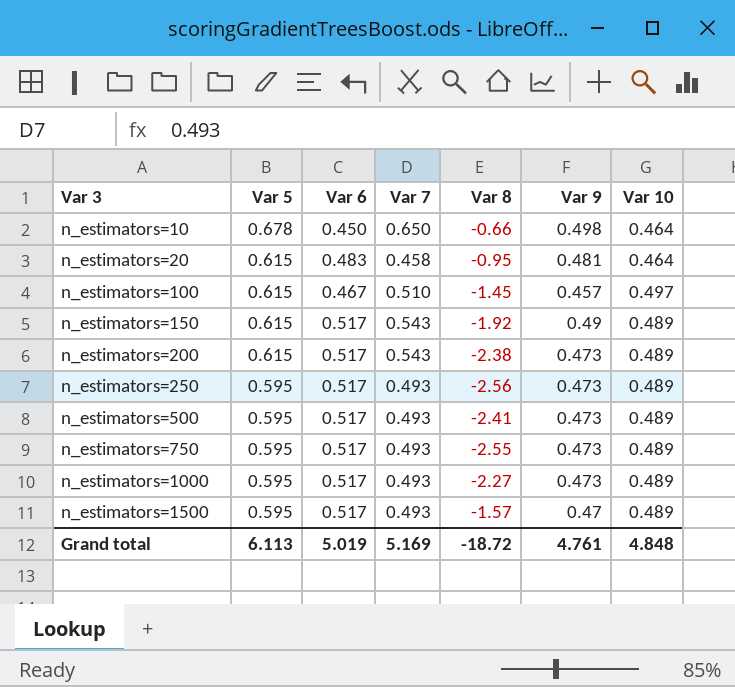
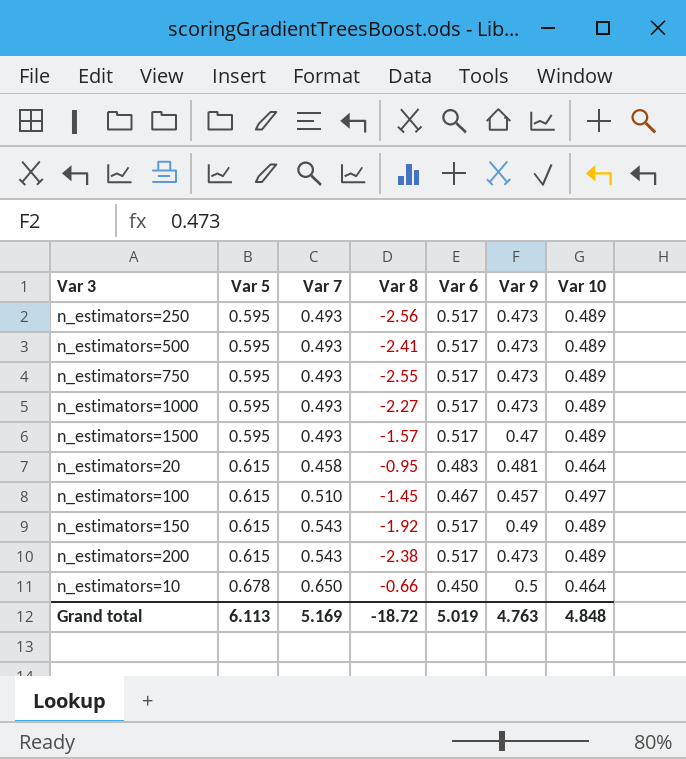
row order: Var 3 ascending -> Var 5 ascending
column Var 6 | position: 3 -> 5
n_estimators=10 | Var 9: 0.498 -> 0.5
Grand total | Var 9: 4.761 -> 4.763

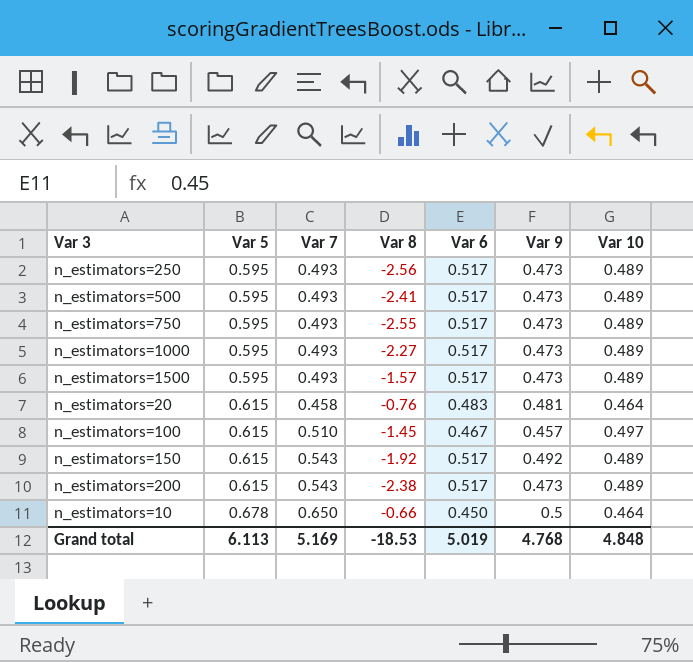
n_estimators=1500 | Var 9: 0.47 -> 0.473
n_estimators=20 | Var 8: -0.95 -> -0.76
n_estimators=150 | Var 9: 0.49 -> 0.492
Grand total | Var 8: -18.72 -> -18.53
Grand total | Var 9: 4.763 -> 4.768

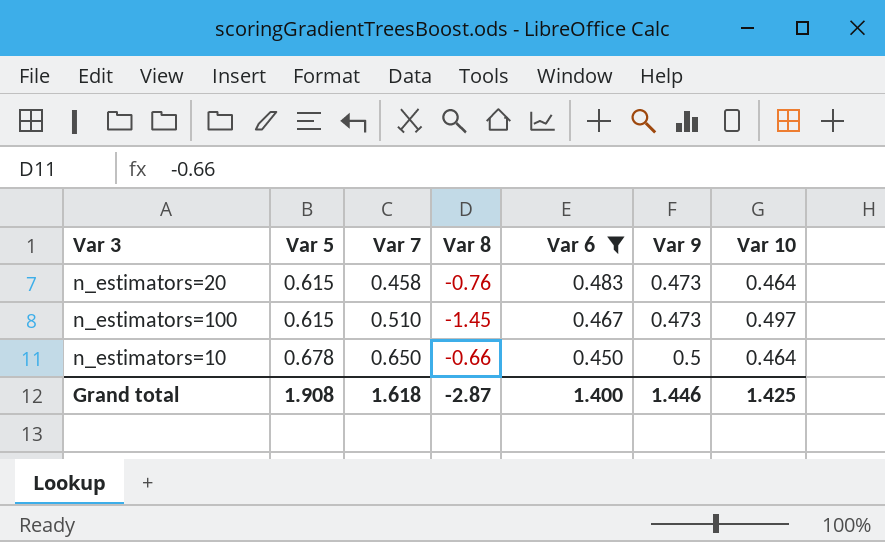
filter: none -> Var 6 != 0.517
n_estimators=20 | Var 9: 0.481 -> 0.473
n_estimators=100 | Var 9: 0.457 -> 0.473
Grand total | Var 5: 6.113 -> 1.908
Grand total | Var 7: 5.169 -> 1.618
Grand total | Var 8: -18.53 -> -2.87
Grand total | Var 6: 5.019 -> 1.400
Grand total | Var 9: 4.768 -> 1.446
Grand total | Var 10: 4.848 -> 1.425

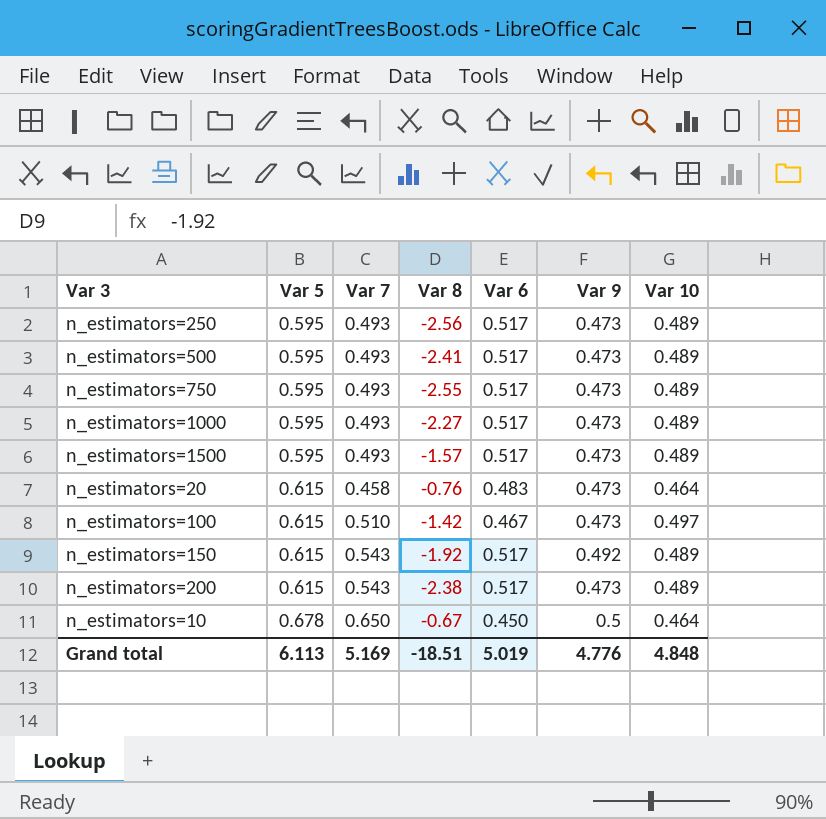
filter: Var 6 != 0.517 -> none
n_estimators=100 | Var 8: -1.45 -> -1.42
n_estimators=10 | Var 8: -0.66 -> -0.67
Grand total | Var 5: 1.908 -> 6.113
Grand total | Var 7: 1.618 -> 5.169
Grand total | Var 8: -2.87 -> -18.51
Grand total | Var 6: 1.400 -> 5.019
Grand total | Var 9: 1.446 -> 4.776
Grand total | Var 10: 1.425 -> 4.848

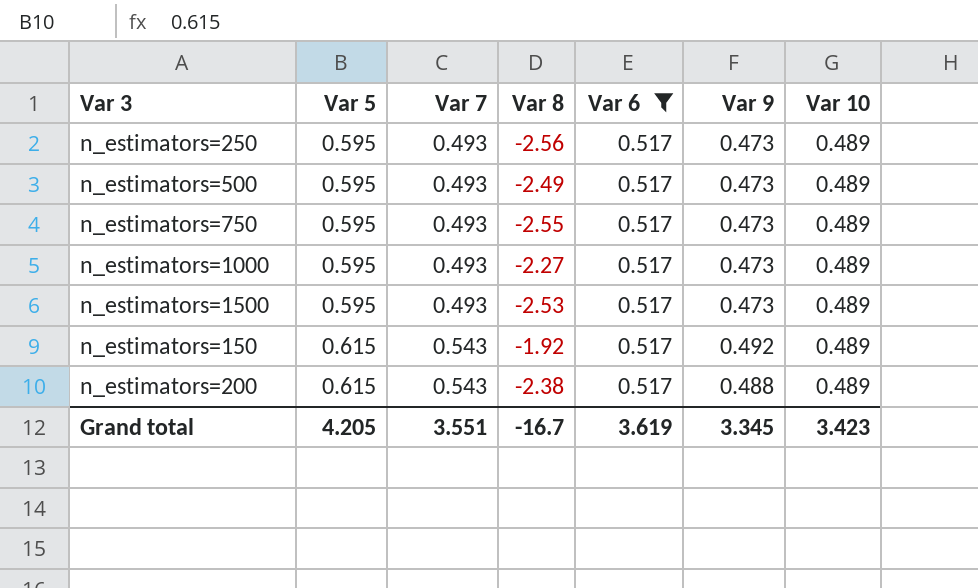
filter: none -> Var 6 = 0.517
n_estimators=500 | Var 8: -2.41 -> -2.49
n_estimators=1500 | Var 8: -1.57 -> -2.53
n_estimators=200 | Var 9: 0.473 -> 0.488
Grand total | Var 5: 6.113 -> 4.205
Grand total | Var 7: 5.169 -> 3.551
Grand total | Var 8: -18.51 -> -16.7
Grand total | Var 6: 5.019 -> 3.619
Grand total | Var 9: 4.776 -> 3.345
Grand total | Var 10: 4.848 -> 3.423

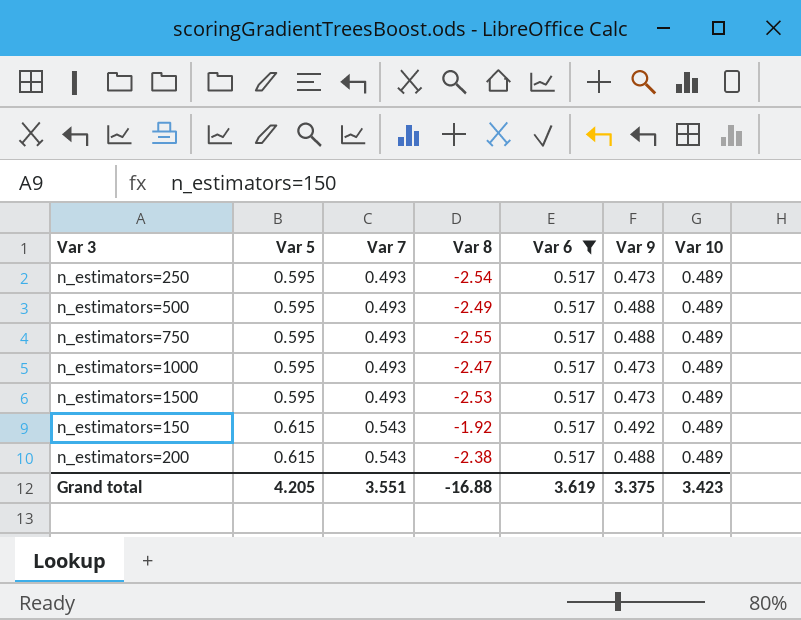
n_estimators=250 | Var 8: -2.56 -> -2.54
n_estimators=500 | Var 9: 0.473 -> 0.488
n_estimators=750 | Var 9: 0.473 -> 0.488
n_estimators=1000 | Var 8: -2.27 -> -2.47
Grand total | Var 8: -16.7 -> -16.88
Grand total | Var 9: 3.345 -> 3.375

